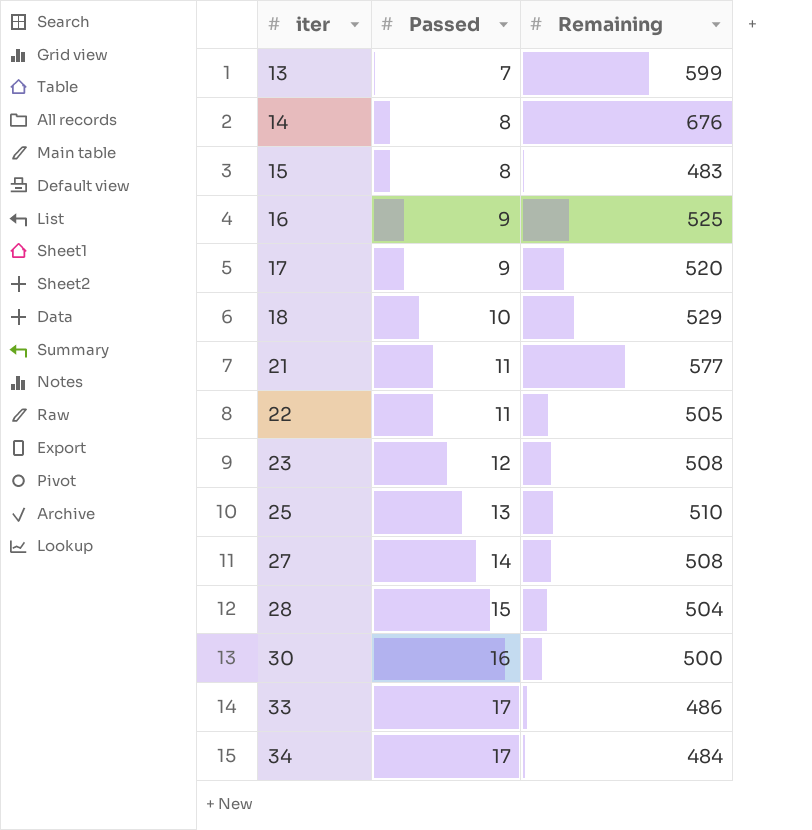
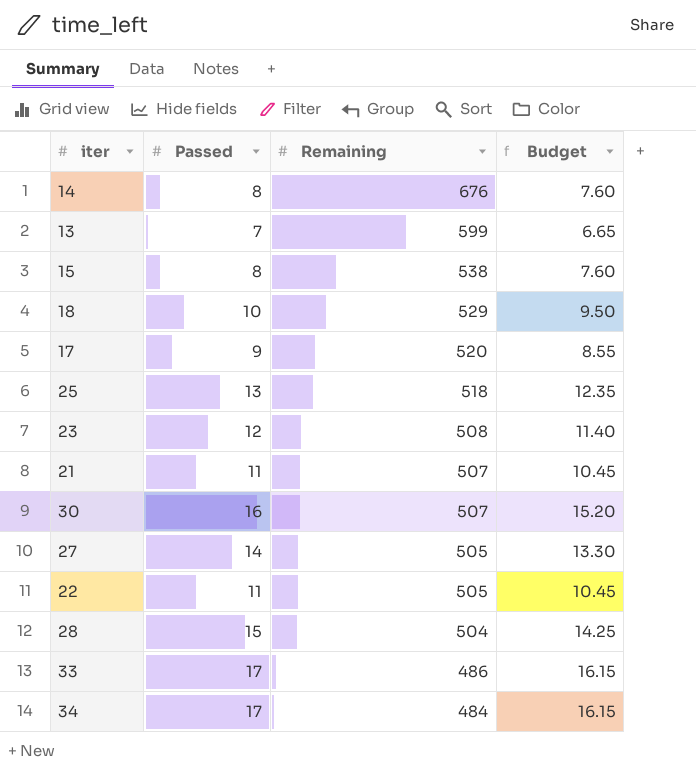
row order: iter ascending -> Remaining descending
column Budget | formula: none -> [Passed] * 0.95
row 16: 9 | 525 -> none
15 | Remaining: 483 -> 538
25 | Remaining: 510 -> 518
21 | Remaining: 577 -> 507
30 | Remaining: 500 -> 507
27 | Remaining: 508 -> 505

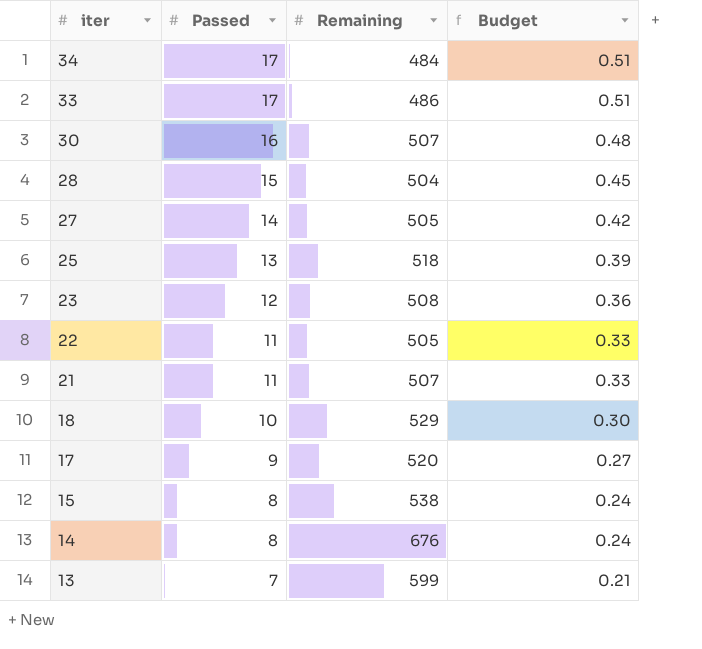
row order: Remaining descending -> iter descending
column Budget | formula: [Passed] * 0.95 -> [Passed] * 0.03

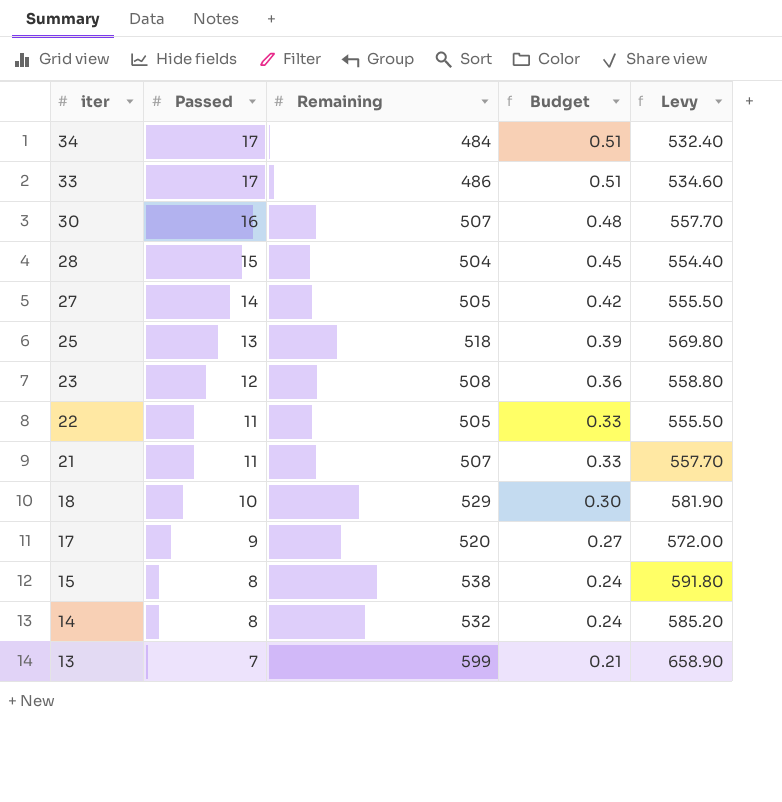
column Levy | formula: none -> [Remaining] * 1.1
14 | Remaining: 676 -> 532

